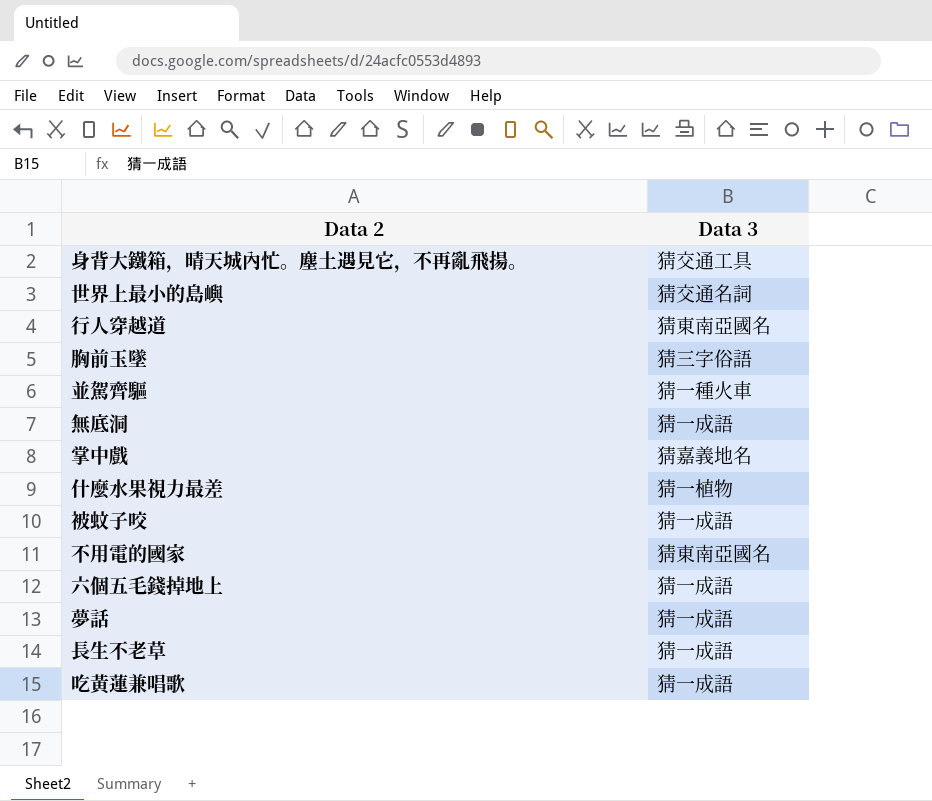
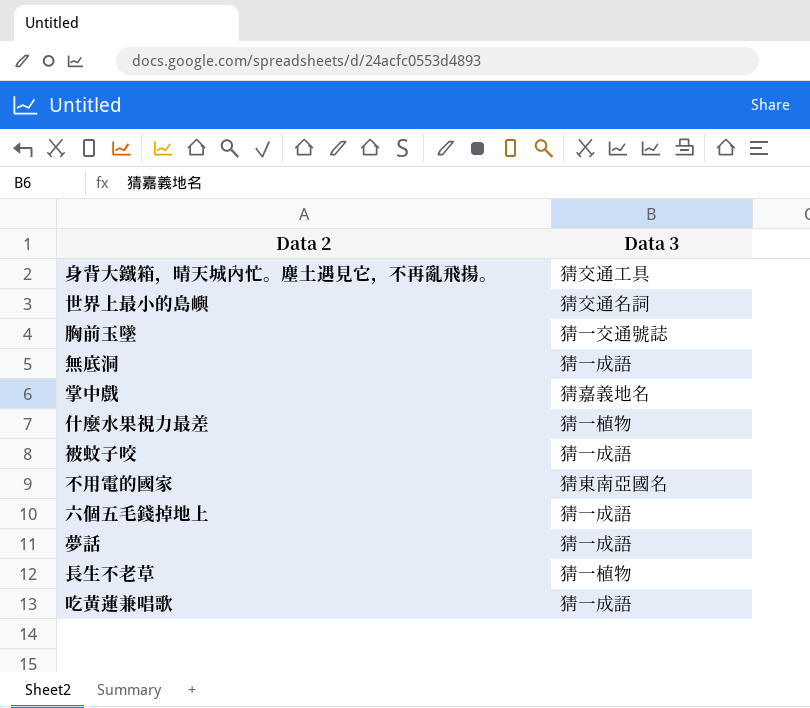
row 行人穿越道: 猜東南亞國名 -> none
row 並駕齊驅: 猜一種火車 -> none
胸前玉墜 | Data 3: 猜三字俗語 -> 猜一交通號誌
長生不老草 | Data 3: 猜一成語 -> 猜一植物

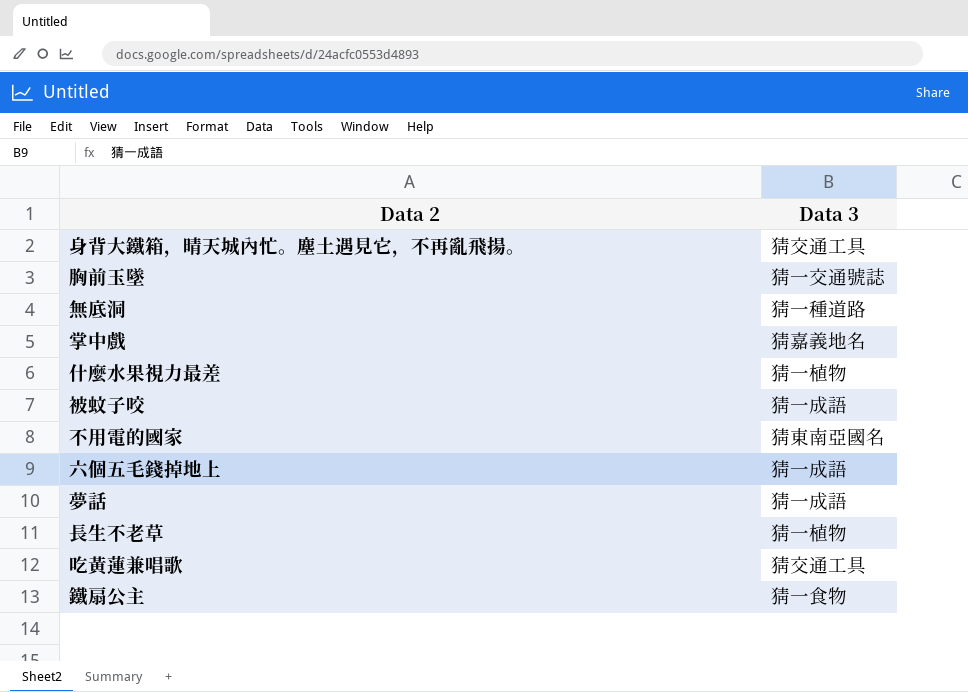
row 世界上最小的島嶼: 猜交通名詞 -> none
無底洞 | Data 3: 猜一成語 -> 猜一種道路
吃黃蓮兼唱歌 | Data 3: 猜一成語 -> 猜交通工具
row 鐵扇公主: none -> 猜一食物

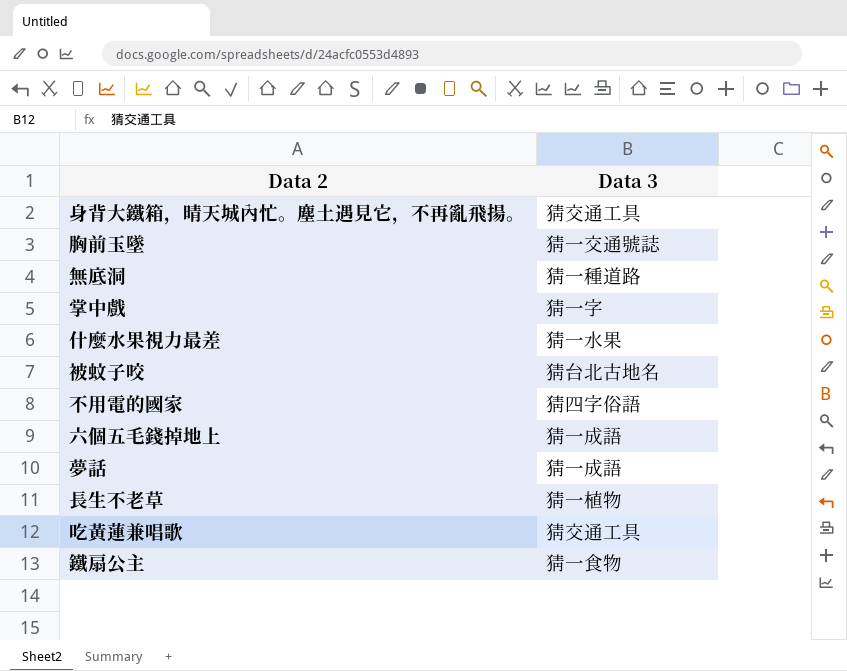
掌中戲 | Data 3: 猜嘉義地名 -> 猜一字
什麼水果視力最差 | Data 3: 猜一植物 -> 猜一水果
被蚊子咬 | Data 3: 猜一成語 -> 猜台北古地名
不用電的國家 | Data 3: 猜東南亞國名 -> 猜四字俗語

